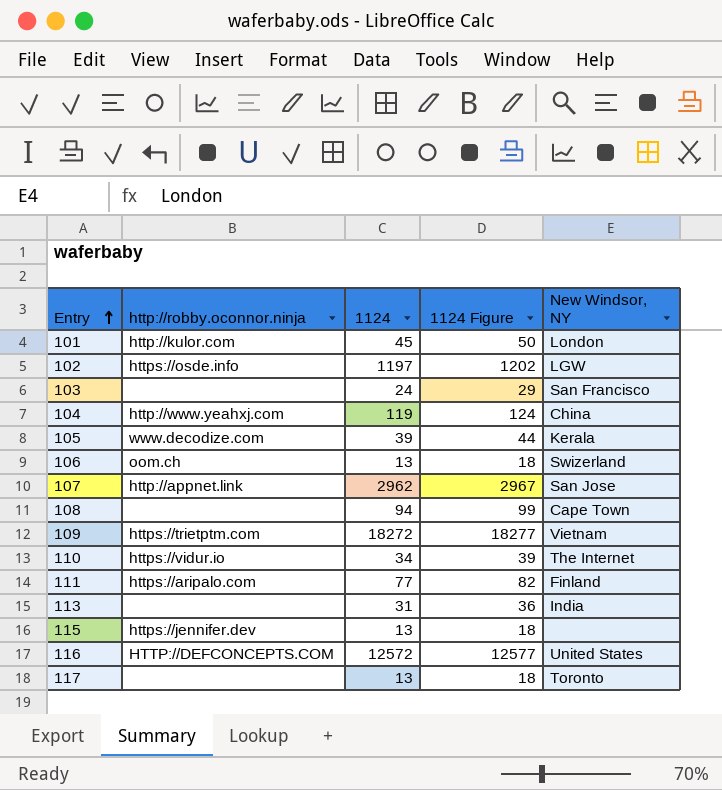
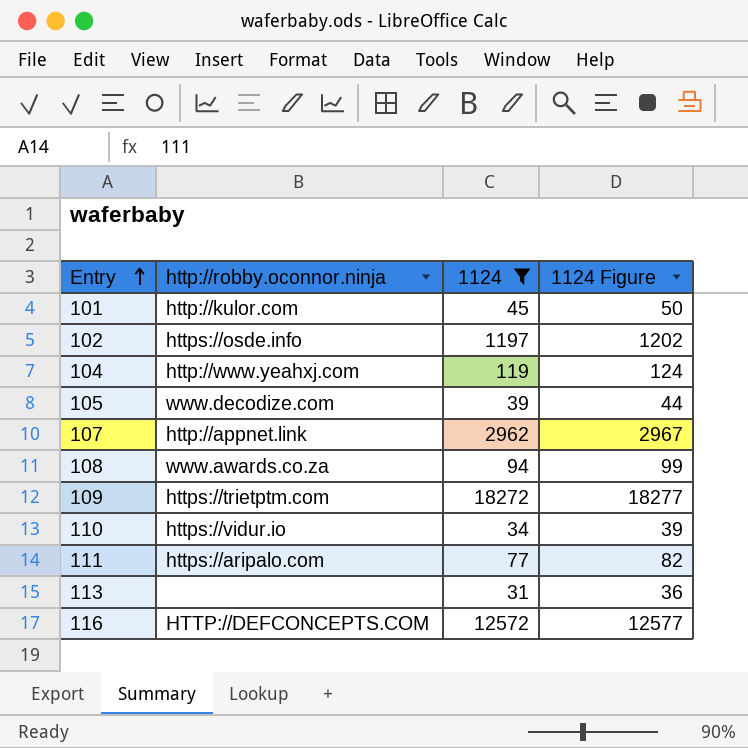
filter: none -> 1124 >= 31
column New Windsor, NY | position: 5 -> none
108 | http://robby.oconnor.ninja: none -> www.awards.co.za

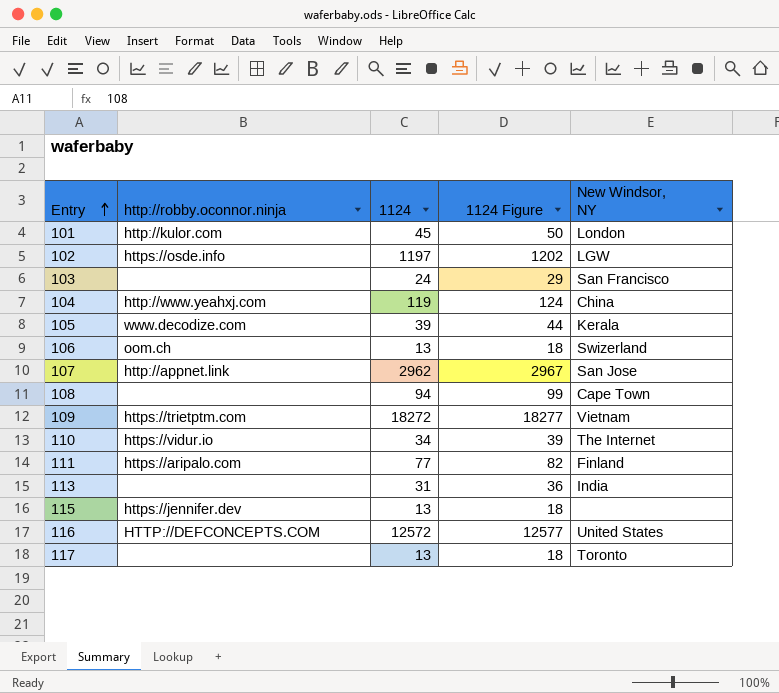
filter: 1124 >= 31 -> none
column New Windsor, NY | position: none -> 5
108 | http://robby.oconnor.ninja: www.awards.co.za -> none

